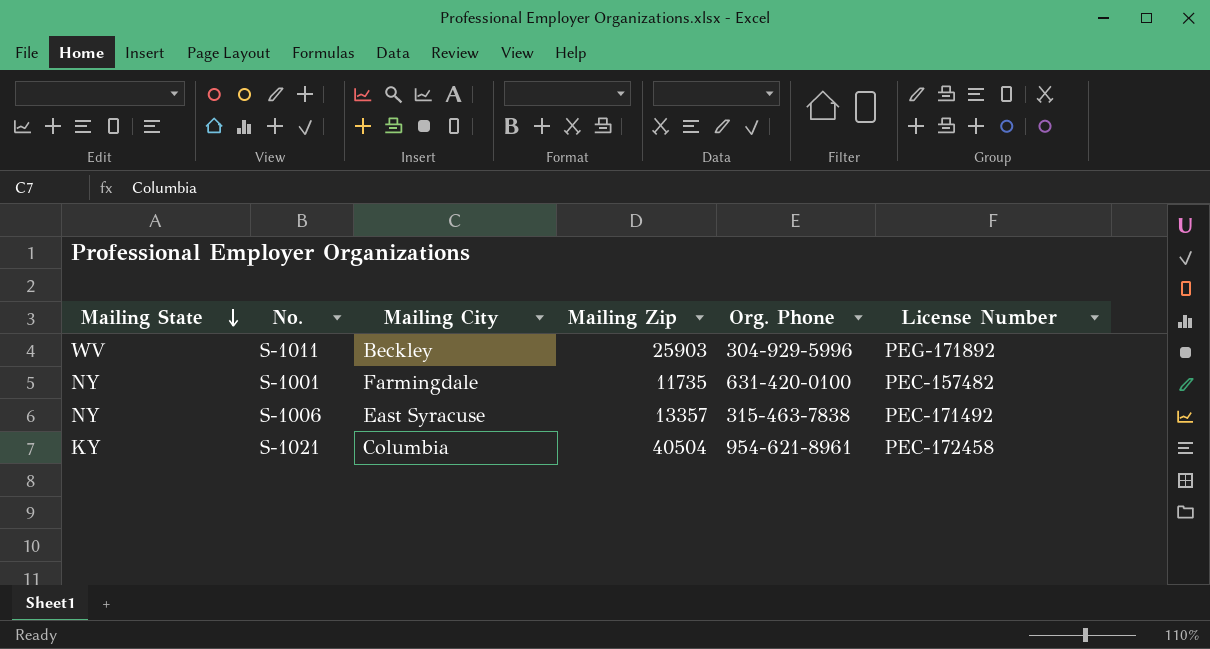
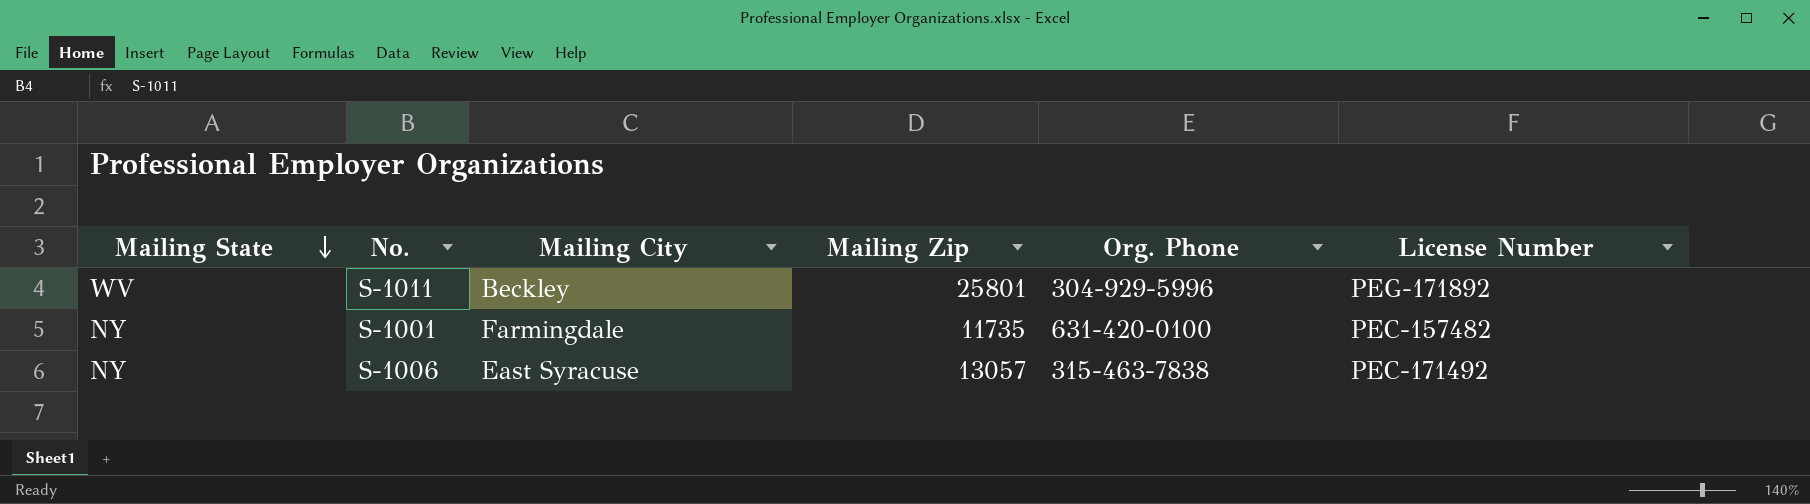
row S-1021: KY | Columbia | 40504 | 954-621-8961 | PEC-172458 -> none
S-1011 | Mailing Zip: 25903 -> 25801
S-1006 | Mailing Zip: 13357 -> 13057

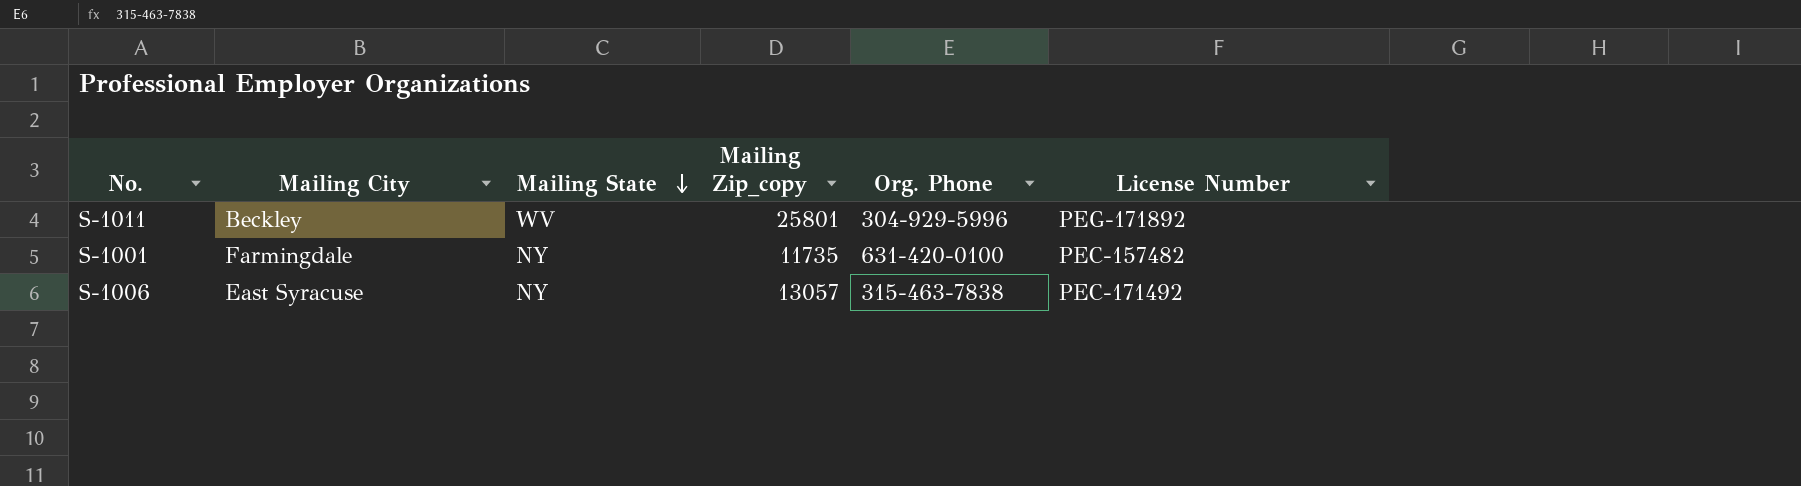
column Mailing State | position: 1 -> 3
column name: Mailing Zip -> Mailing Zip_copy

